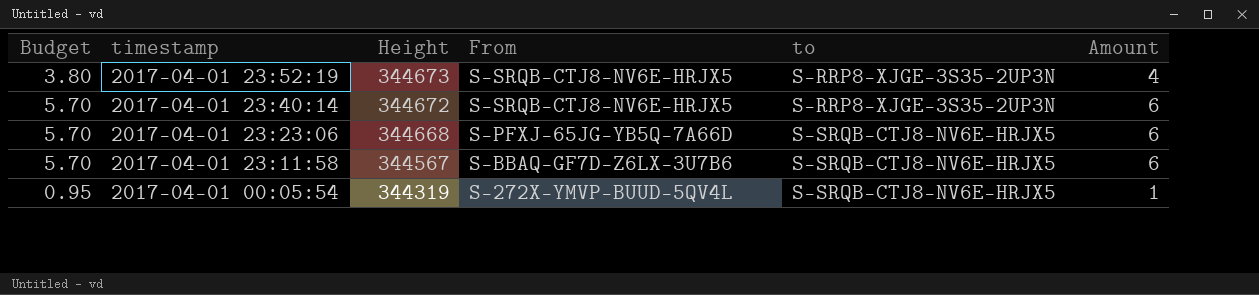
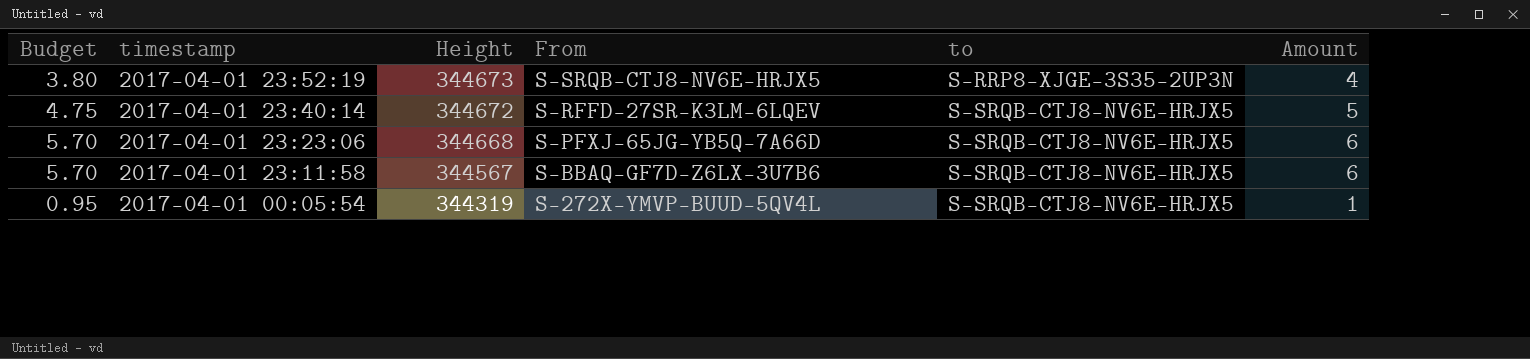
2017-04-01 23:40:14 | Budget: 5.70 -> 4.75
2017-04-01 23:40:14 | From: S-SRQB-CTJ8-NV6E-HRJX5 -> S-RFFD-27SR-K3LM-6LQEV
2017-04-01 23:40:14 | to: S-RRP8-XJGE-3S35-2UP3N -> S-SRQB-CTJ8-NV6E-HRJX5
2017-04-01 23:40:14 | Amount: 6 -> 5

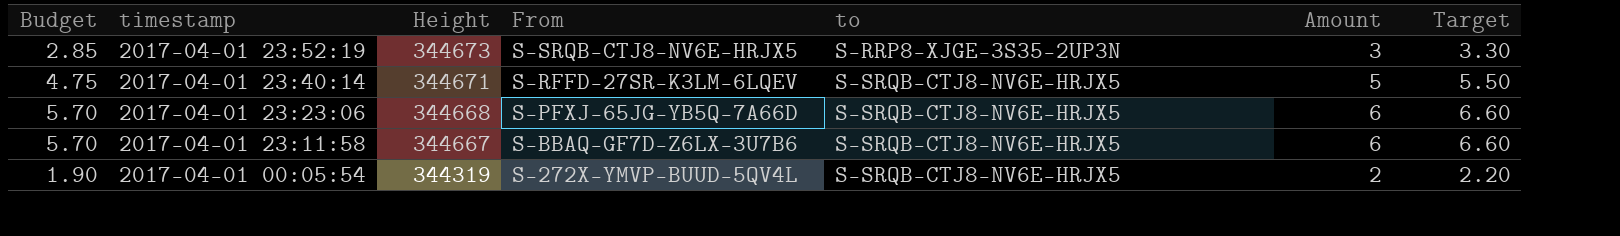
column Target | formula: none -> [Amount] * 1.1
2017-04-01 23:52:19 | Budget: 3.80 -> 2.85
2017-04-01 23:52:19 | Amount: 4 -> 3
2017-04-01 23:40:14 | Height: 344672 -> 344671
2017-04-01 23:11:58 | Height: 344567 -> 344667
2017-04-01 00:05:54 | Budget: 0.95 -> 1.90
2017-04-01 00:05:54 | Amount: 1 -> 2

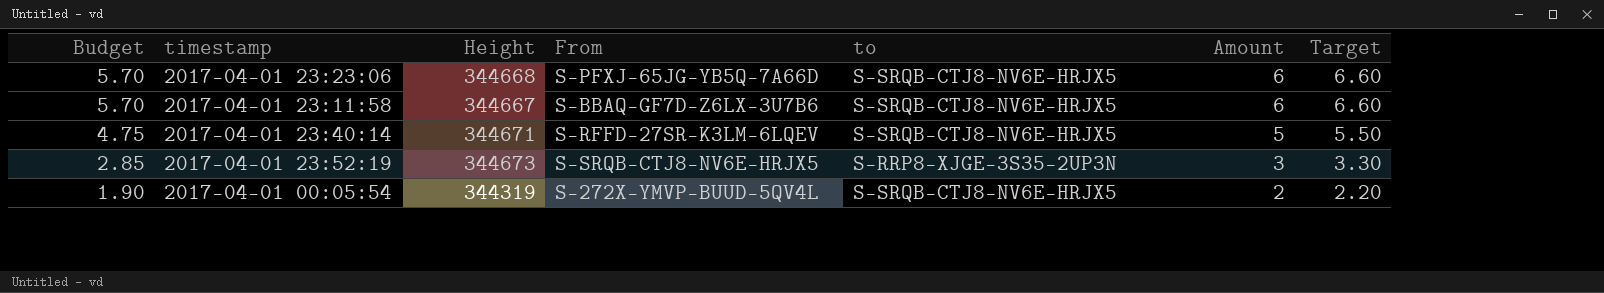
row order: timestamp descending -> Budget descending

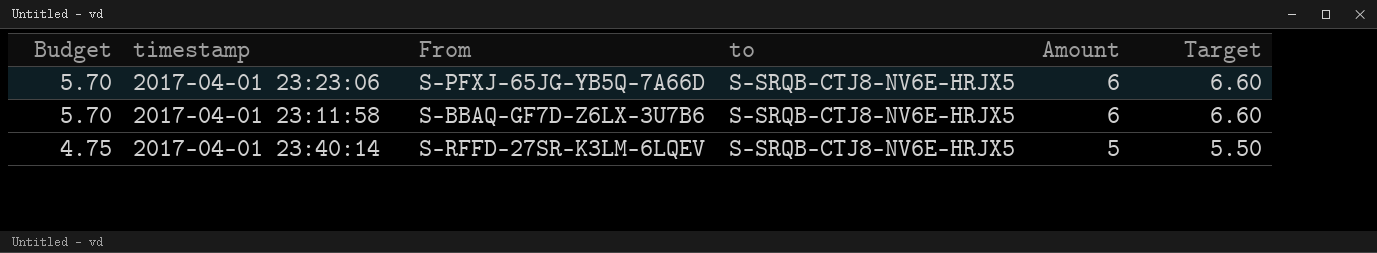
column Height | position: 3 -> none
row 2017-04-01 23:52:19: 2.85 | 344673 | S-SRQB-CTJ8-NV6E-HRJX5 | S-RRP8-XJGE-3S35-2UP3N | 3 | 3.30 -> none
row 2017-04-01 00:05:54: 1.90 | 344319 | S-272X-YMVP-BUUD-5QV4L | S-SRQB-CTJ8-NV6E-HRJX5 | 2 | 2.20 -> none

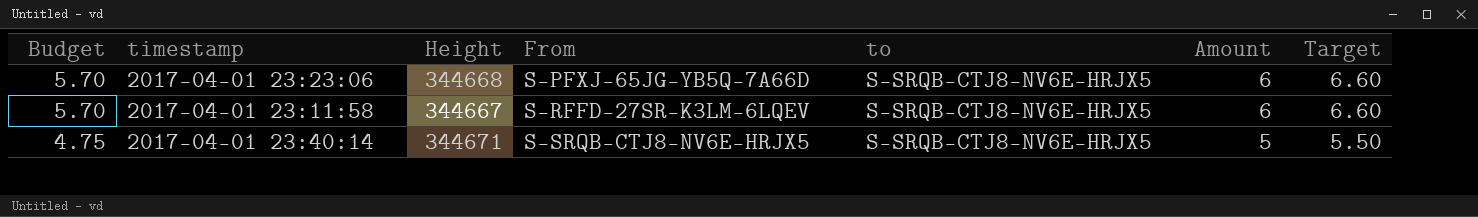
column Height | position: none -> 3
2017-04-01 23:11:58 | From: S-BBAQ-GF7D-Z6LX-3U7B6 -> S-RFFD-27SR-K3LM-6LQEV
2017-04-01 23:40:14 | From: S-RFFD-27SR-K3LM-6LQEV -> S-SRQB-CTJ8-NV6E-HRJX5

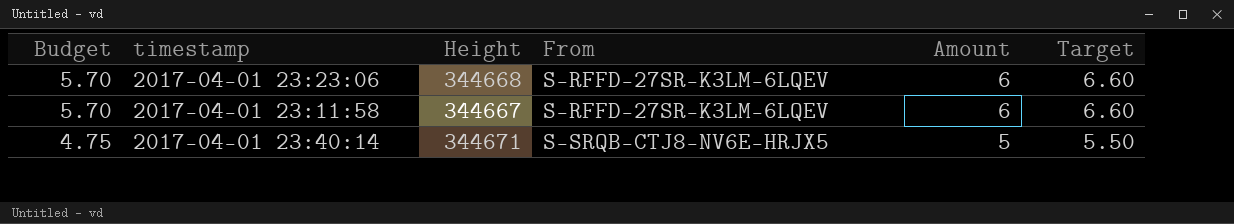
column to | position: 5 -> none
2017-04-01 23:23:06 | From: S-PFXJ-65JG-YB5Q-7A66D -> S-RFFD-27SR-K3LM-6LQEV

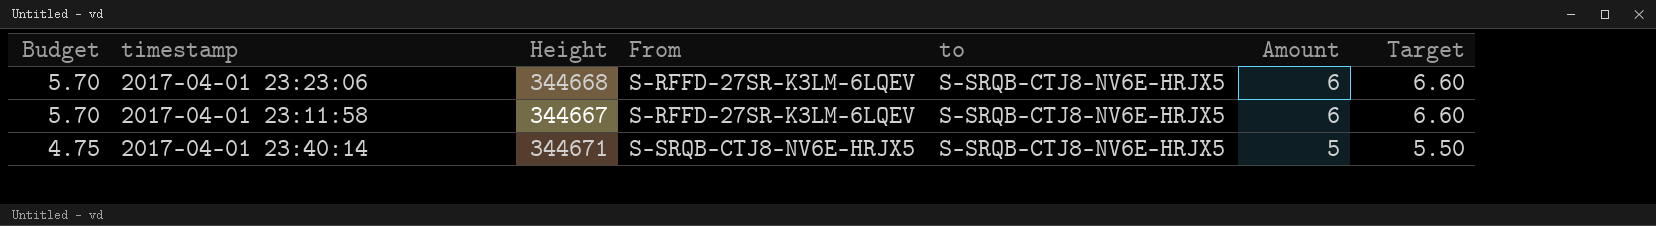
column to | position: none -> 5

